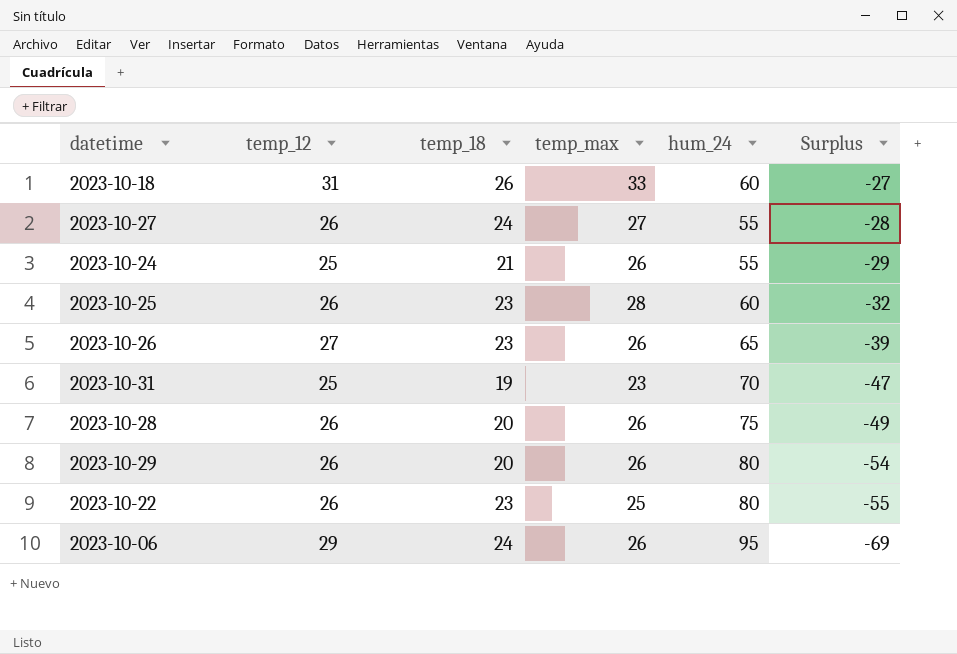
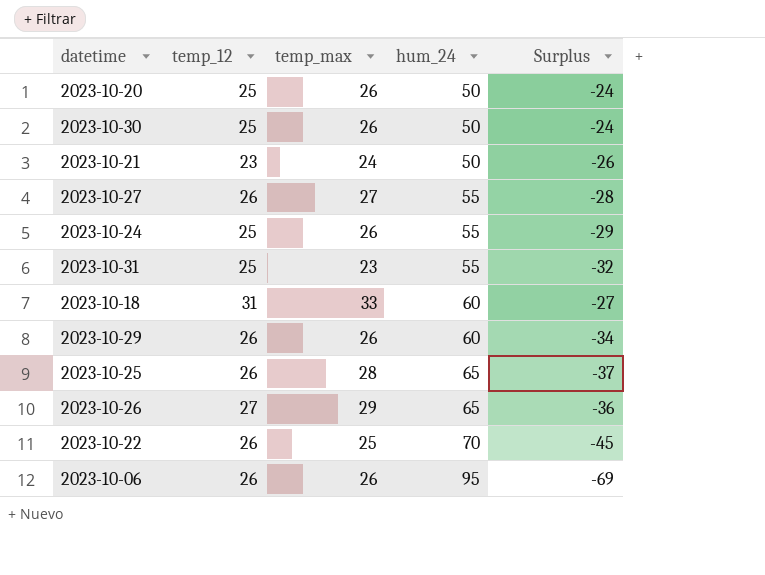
row order: Surplus descending -> hum_24 ascending
column temp_18 | position: 3 -> none
row 2023-10-28: 26 | 20 | 26 | 75 | -49 -> none
row 2023-10-20: none -> 25 | 26 | 50 | -24
row 2023-10-30: none -> 25 | 26 | 50 | -24
row 2023-10-21: none -> 23 | 24 | 50 | -26
2023-10-31 | hum_24: 70 -> 55
2023-10-31 | Surplus: -47 -> -32
2023-10-29 | hum_24: 80 -> 60
2023-10-29 | Surplus: -54 -> -34
2023-10-25 | hum_24: 60 -> 65
2023-10-25 | Surplus: -32 -> -37
2023-10-26 | temp_max: 26 -> 29
2023-10-26 | Surplus: -39 -> -36
2023-10-22 | hum_24: 80 -> 70
2023-10-22 | Surplus: -55 -> -45
2023-10-06 | temp_12: 29 -> 26

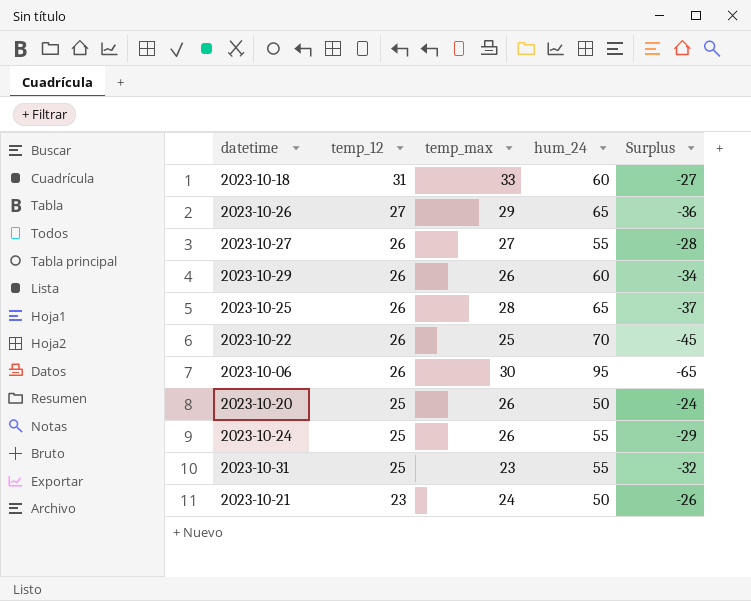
row order: hum_24 ascending -> temp_12 descending
row 2023-10-30: 25 | 26 | 50 | -24 -> none
2023-10-06 | temp_max: 26 -> 30
2023-10-06 | Surplus: -69 -> -65

